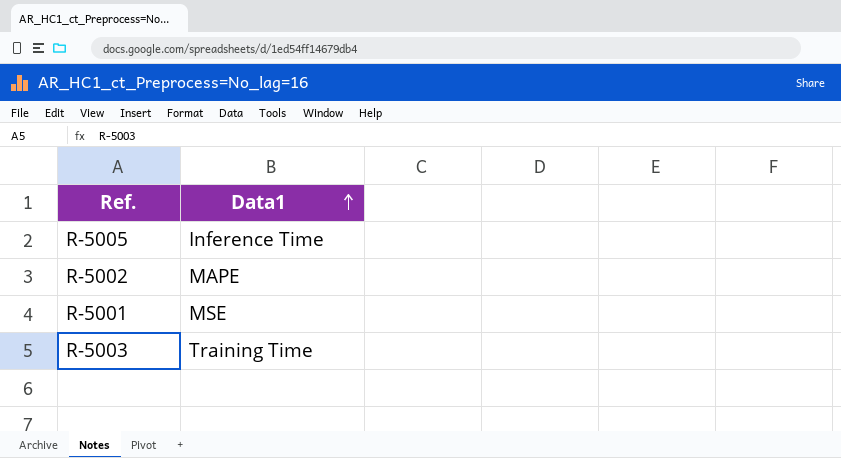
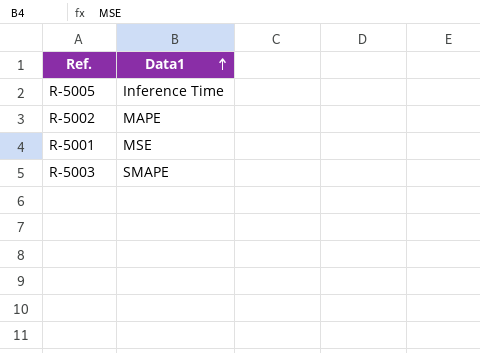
R-5003 | Data1: Training Time -> SMAPE

